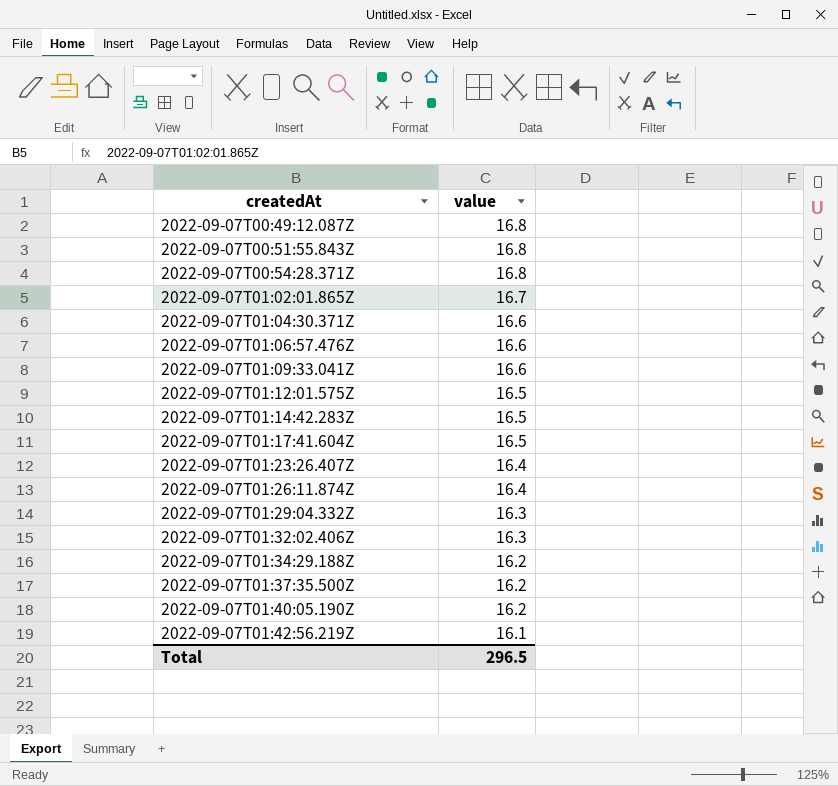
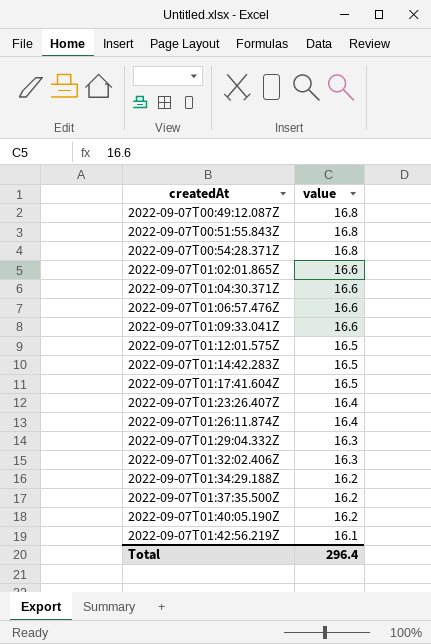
2022-09-07T01:02:01.865Z | value: 16.7 -> 16.6
Total | value: 296.5 -> 296.4

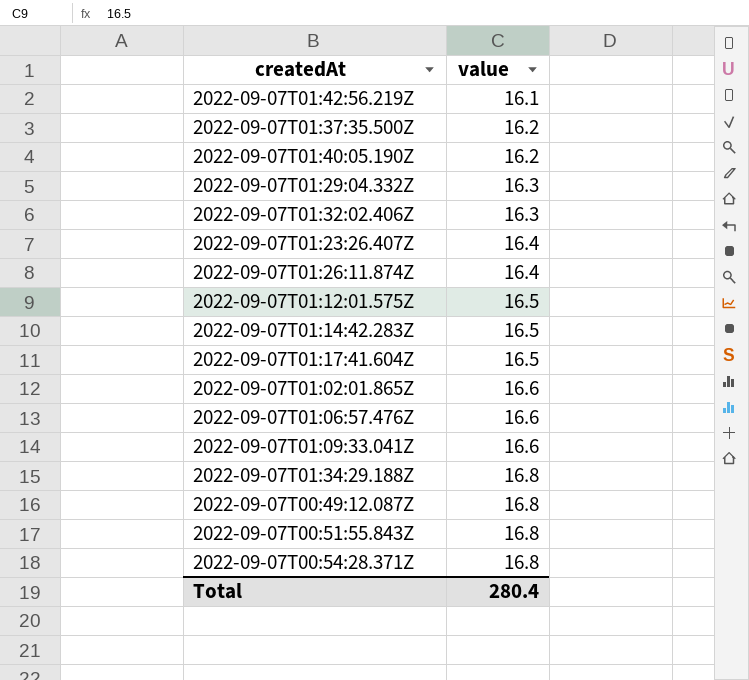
row order: createdAt ascending -> value ascending
row 2022-09-07T01:04:30.371Z: 16.6 -> none
2022-09-07T01:34:29.188Z | value: 16.2 -> 16.8
Total | value: 296.4 -> 280.4

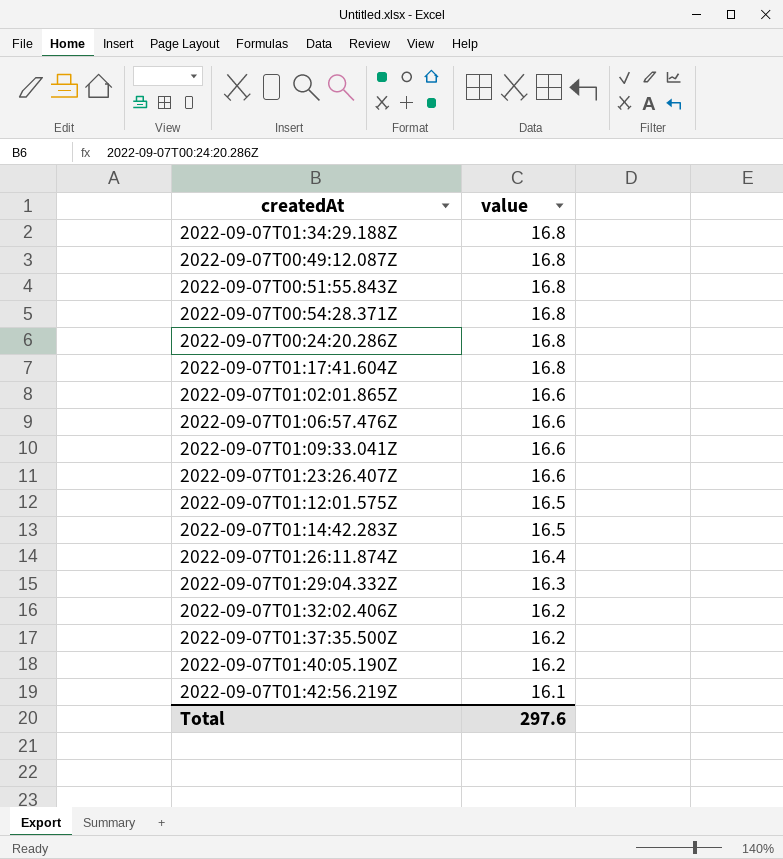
row order: value ascending -> value descending
row 2022-09-07T00:24:20.286Z: none -> 16.8
2022-09-07T01:17:41.604Z | value: 16.5 -> 16.8
2022-09-07T01:23:26.407Z | value: 16.4 -> 16.6
2022-09-07T01:32:02.406Z | value: 16.3 -> 16.2
Total | value: 280.4 -> 297.6

